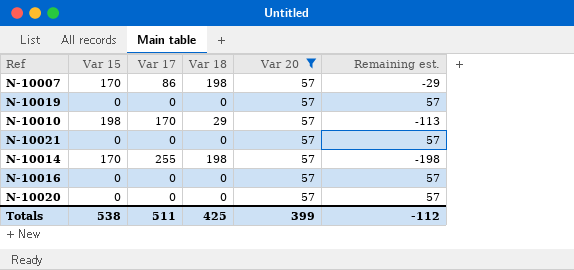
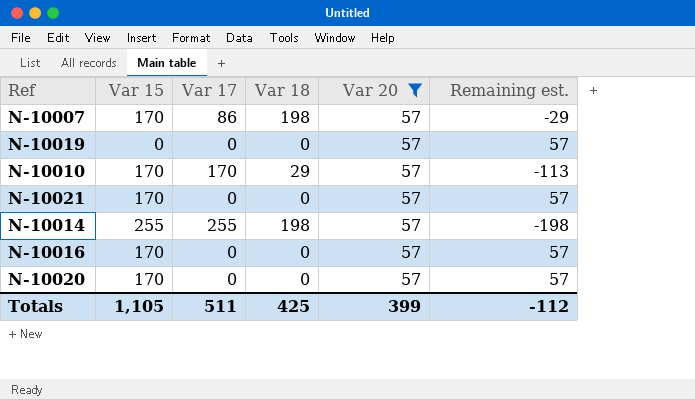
N-10010 | Var 15: 198 -> 170
N-10021 | Var 15: 0 -> 170
N-10014 | Var 15: 170 -> 255
N-10016 | Var 15: 0 -> 170
N-10020 | Var 15: 0 -> 170
Totals | Var 15: 538 -> 1,105

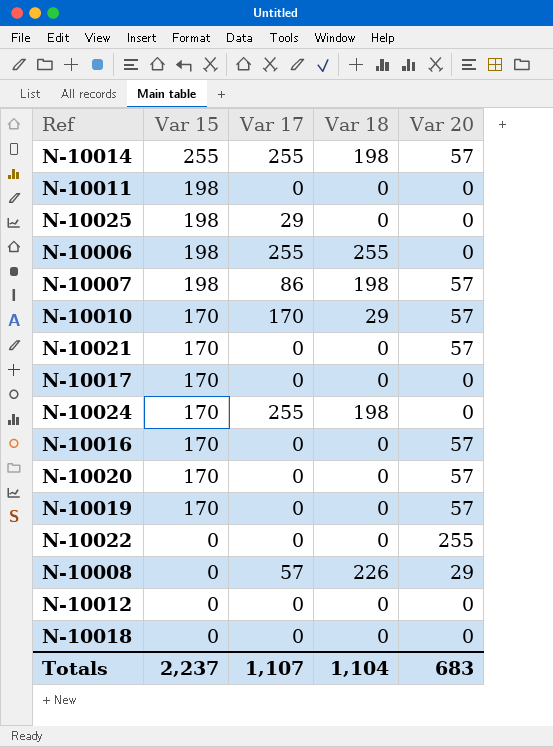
filter: Var 20 = 57 -> none
row order: none -> Var 15 descending
column Remaining est. | formula: [Var 20] - [Var 17] -> none
N-10007 | Var 15: 170 -> 198
N-10019 | Var 15: 0 -> 170
Totals | Var 15: 1,105 -> 2,237
Totals | Var 17: 511 -> 1,107
Totals | Var 18: 425 -> 1,104
Totals | Var 20: 399 -> 683

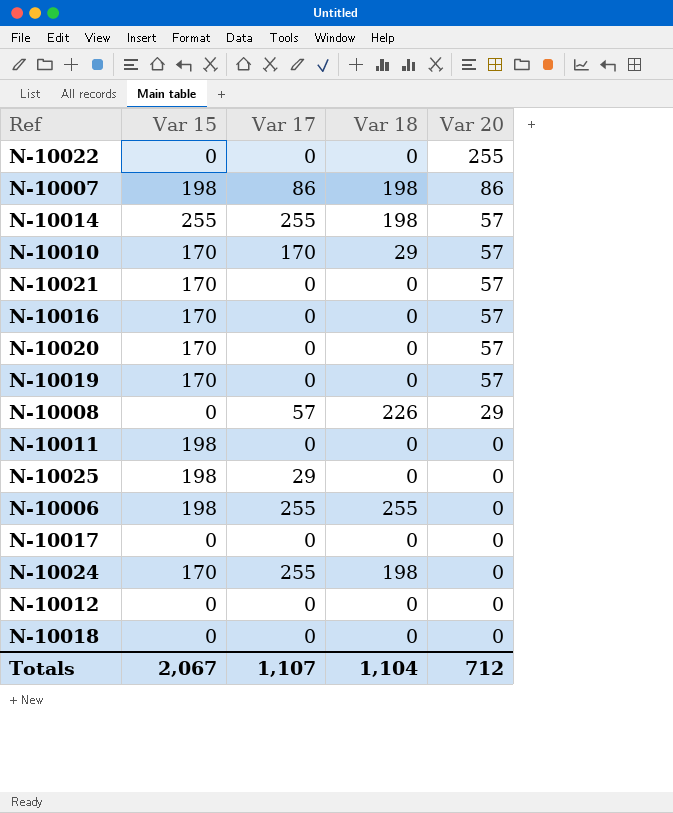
row order: Var 15 descending -> Var 20 descending
N-10007 | Var 20: 57 -> 86
N-10017 | Var 15: 170 -> 0
Totals | Var 15: 2,237 -> 2,067
Totals | Var 20: 683 -> 712

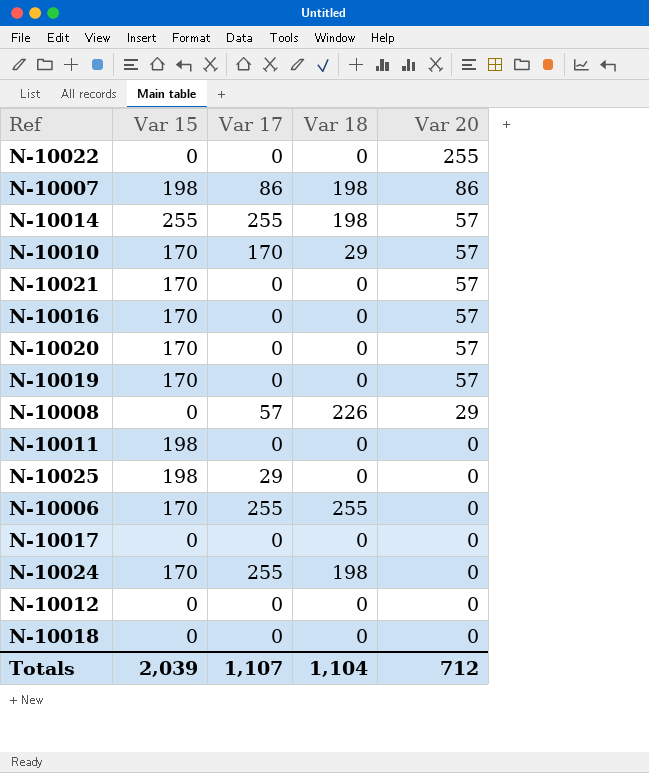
N-10006 | Var 15: 198 -> 170
Totals | Var 15: 2,067 -> 2,039

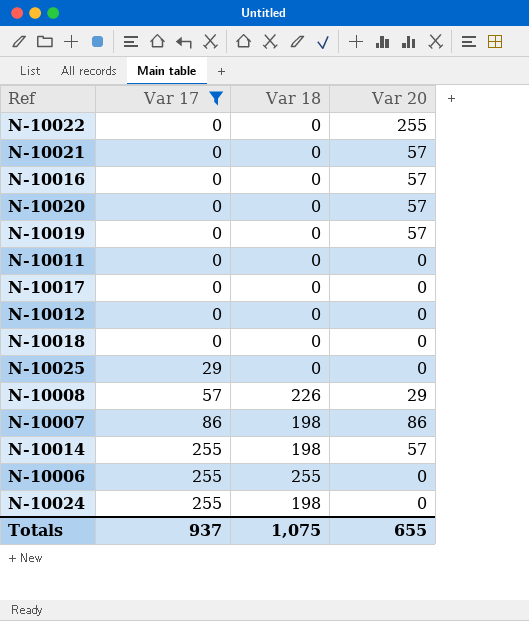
filter: none -> Var 17 != 170
row order: Var 20 descending -> Var 17 ascending
column Var 15 | position: 2 -> none
Totals | Var 17: 1,107 -> 937
Totals | Var 18: 1,104 -> 1,075
Totals | Var 20: 712 -> 655

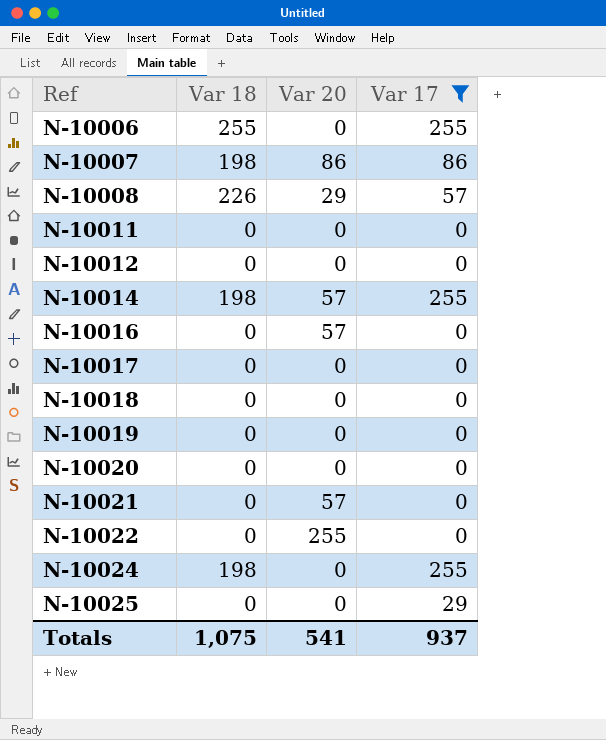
row order: Var 17 ascending -> Ref ascending
column Var 17 | position: 2 -> 4
N-10019 | Var 20: 57 -> 0
N-10020 | Var 20: 57 -> 0
Totals | Var 20: 655 -> 541

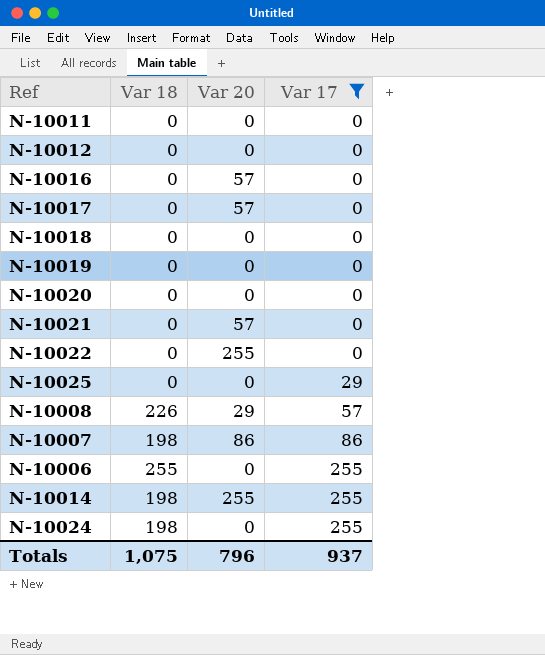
row order: Ref ascending -> Var 17 ascending
N-10017 | Var 20: 0 -> 57
N-10014 | Var 20: 57 -> 255
Totals | Var 20: 541 -> 796

